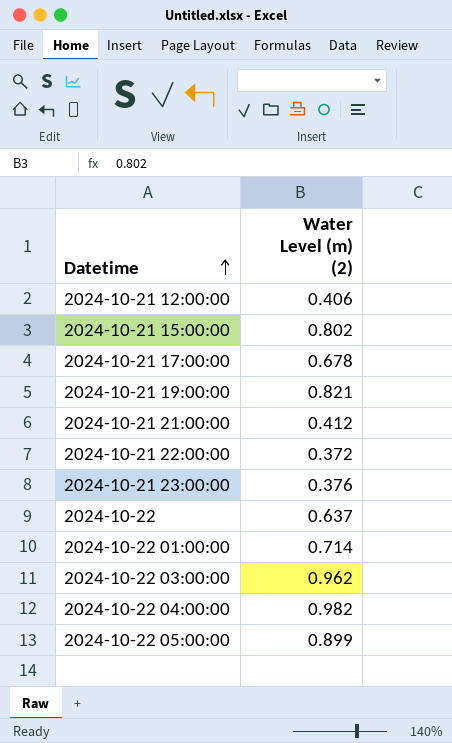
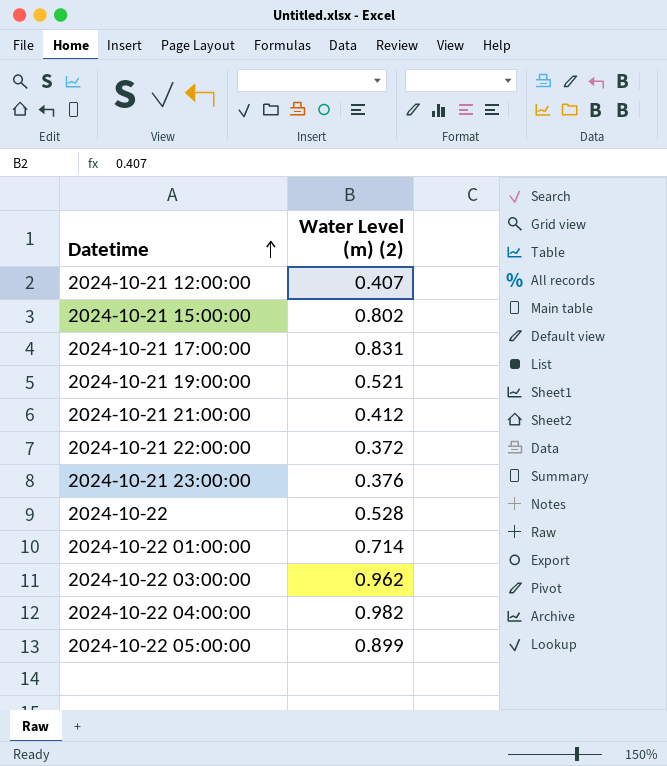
2024-10-21 12:00:00 | Water Level (m) (2): 0.406 -> 0.407
2024-10-21 17:00:00 | Water Level (m) (2): 0.678 -> 0.831
2024-10-21 19:00:00 | Water Level (m) (2): 0.821 -> 0.521
2024-10-22 | Water Level (m) (2): 0.637 -> 0.528

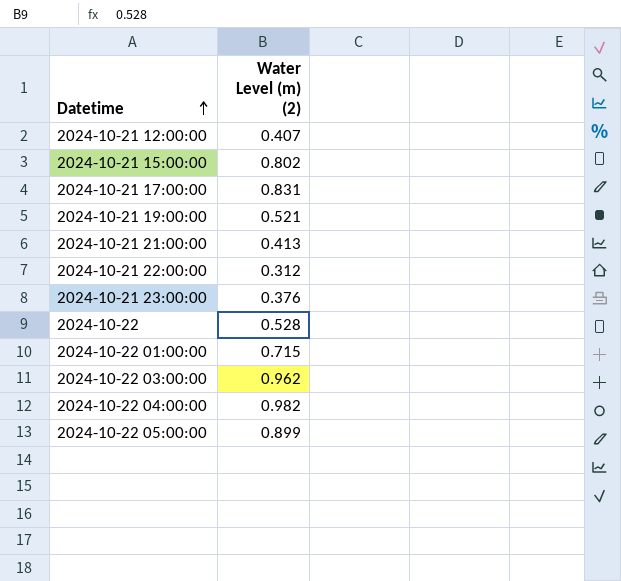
2024-10-21 21:00:00 | Water Level (m) (2): 0.412 -> 0.413
2024-10-21 22:00:00 | Water Level (m) (2): 0.372 -> 0.312
2024-10-22 01:00:00 | Water Level (m) (2): 0.714 -> 0.715

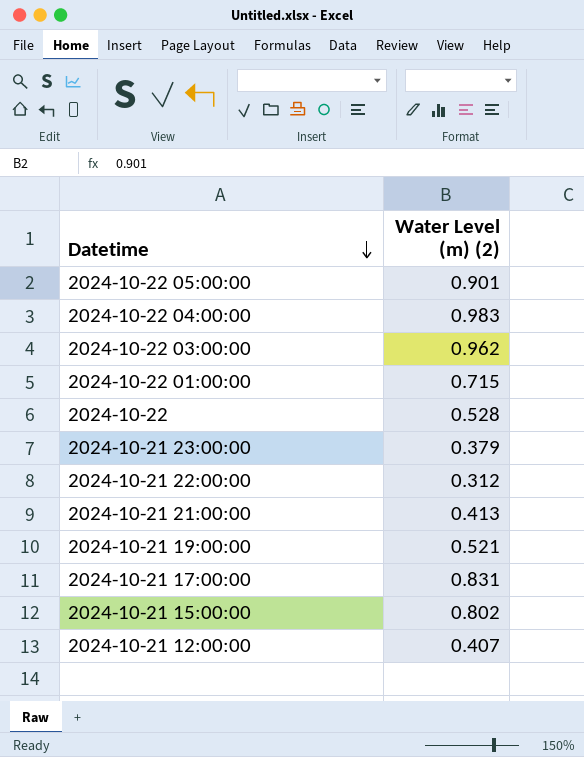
row order: Datetime ascending -> Datetime descending
2024-10-22 05:00:00 | Water Level (m) (2): 0.899 -> 0.901
2024-10-22 04:00:00 | Water Level (m) (2): 0.982 -> 0.983
2024-10-21 23:00:00 | Water Level (m) (2): 0.376 -> 0.379

